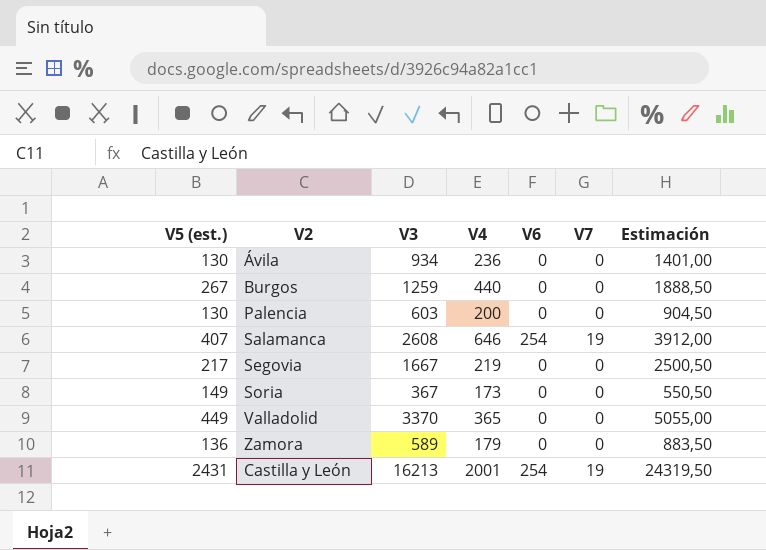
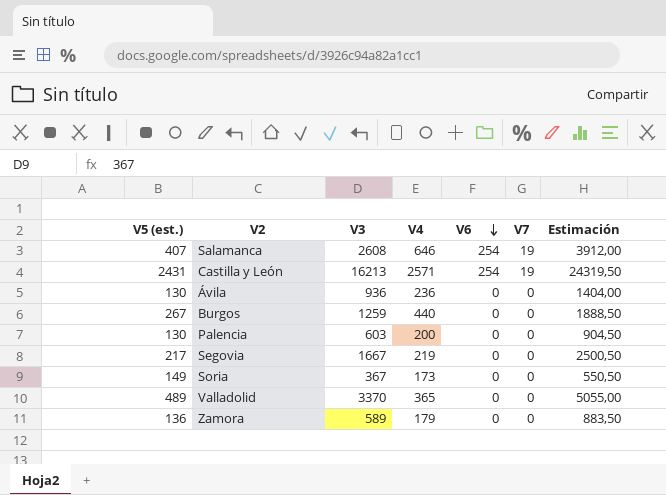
row order: none -> V6 descending
Castilla y León | V4: 2001 -> 2571
Ávila | V3: 934 -> 936
Ávila | Estimación: 1401,00 -> 1404,00
Valladolid | V5 (est.): 449 -> 489

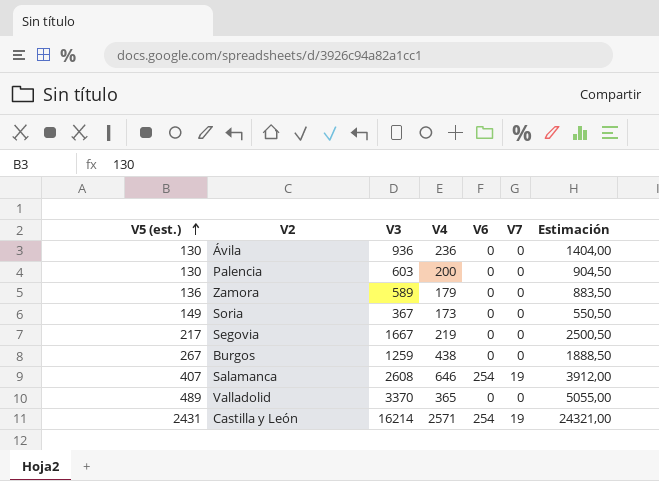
row order: V6 descending -> V5 (est.) ascending
Burgos | V4: 440 -> 438
Castilla y León | V3: 16213 -> 16214
Castilla y León | Estimación: 24319,50 -> 24321,00

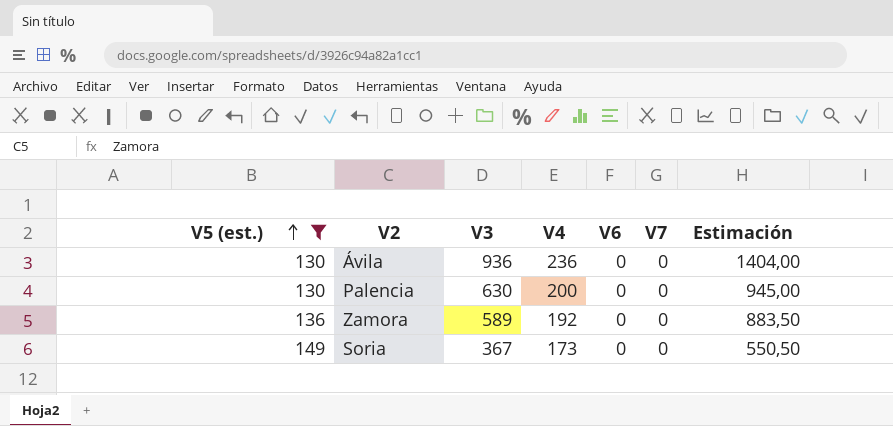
filter: none -> V5 (est.) <= 149
Palencia | V3: 603 -> 630
Palencia | Estimación: 904,50 -> 945,00
Zamora | V4: 179 -> 192

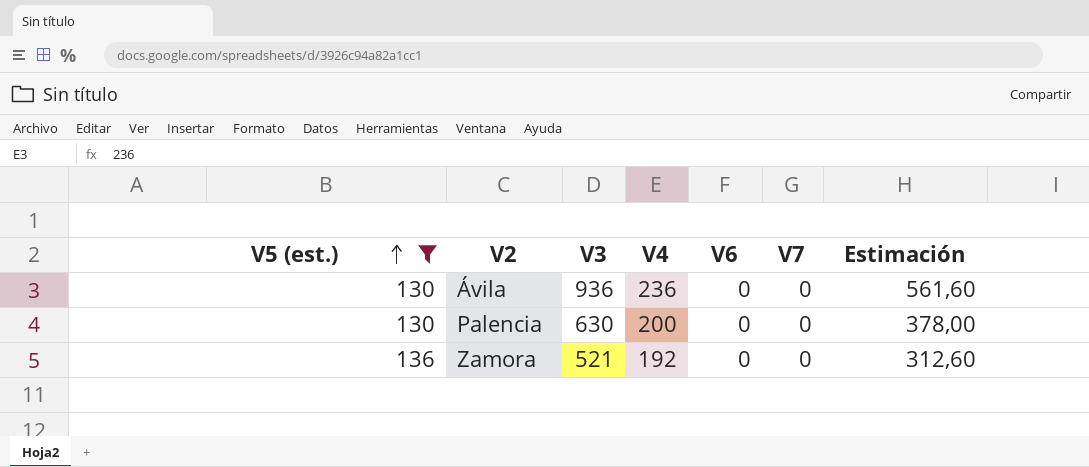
column Estimación | formula: [V3] * 1,5 -> [V3] * 0,6
row Soria: 149 | 367 | 173 | 0 | 0 | 550,50 -> none
Zamora | V3: 589 -> 521

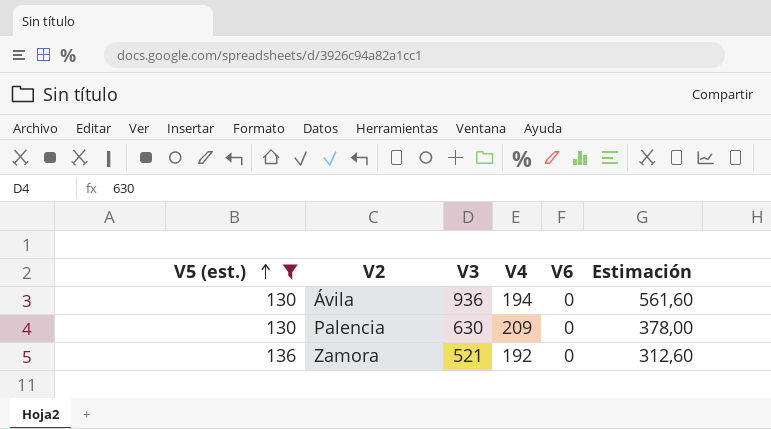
column V7 | position: 6 -> none
Ávila | V4: 236 -> 194
Palencia | V4: 200 -> 209

